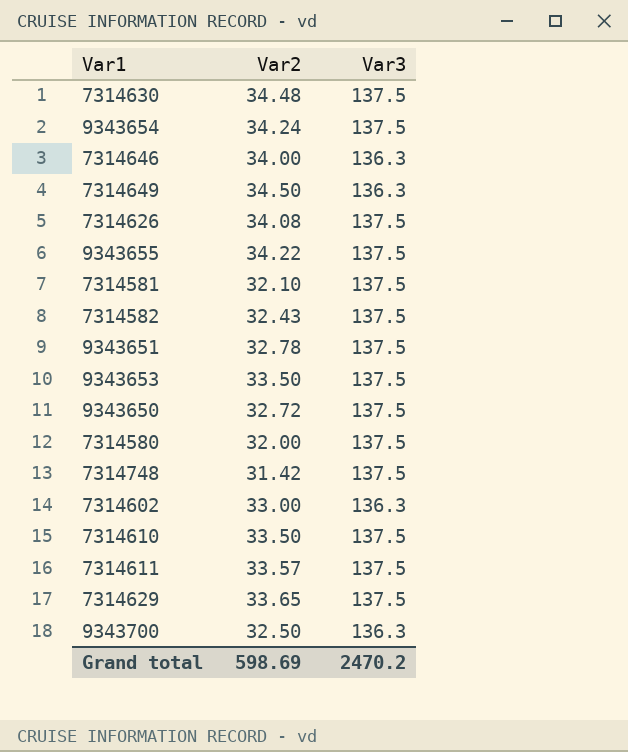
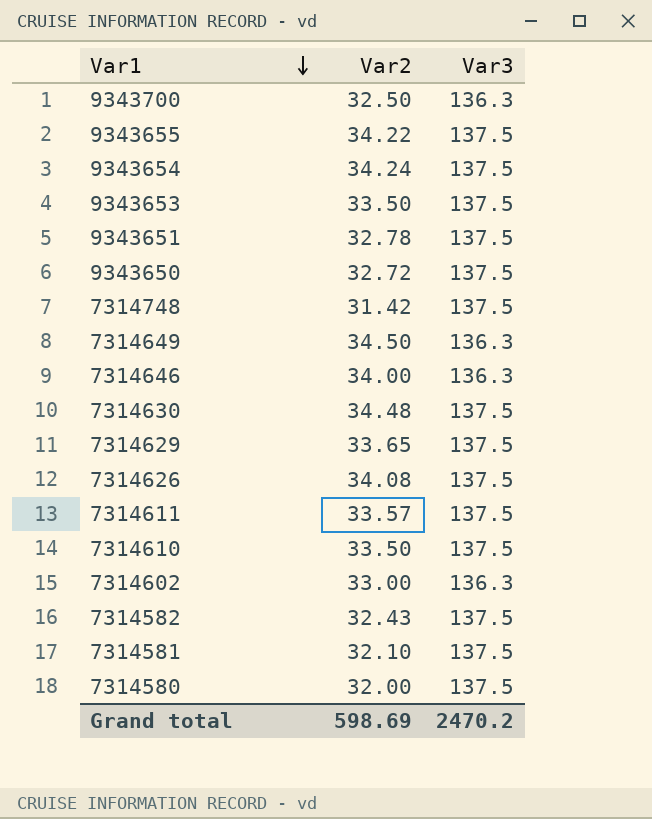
row order: none -> Var1 descending

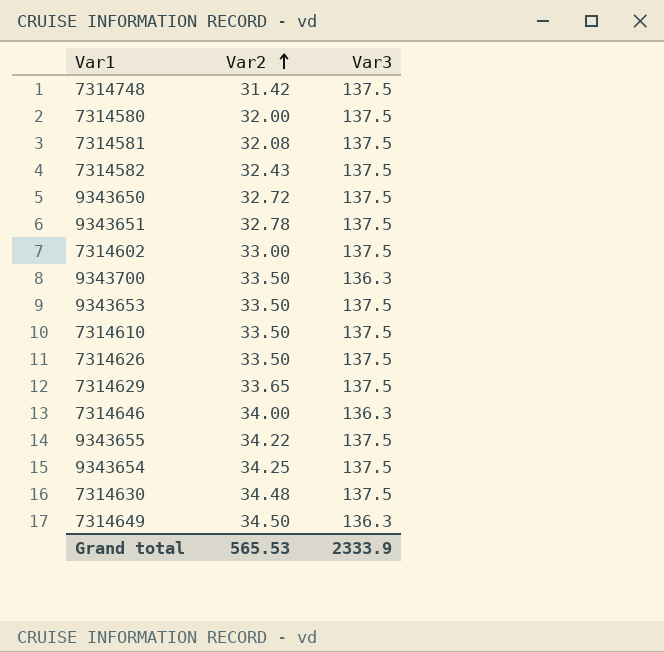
row order: Var1 descending -> Var2 ascending
row 7314611: 33.57 | 137.5 -> none
7314581 | Var2: 32.10 -> 32.08
7314602 | Var3: 136.3 -> 137.5
9343700 | Var2: 32.50 -> 33.50
7314626 | Var2: 34.08 -> 33.50
9343654 | Var2: 34.24 -> 34.25
Grand total | Var2: 598.69 -> 565.53
Grand total | Var3: 2470.2 -> 2333.9

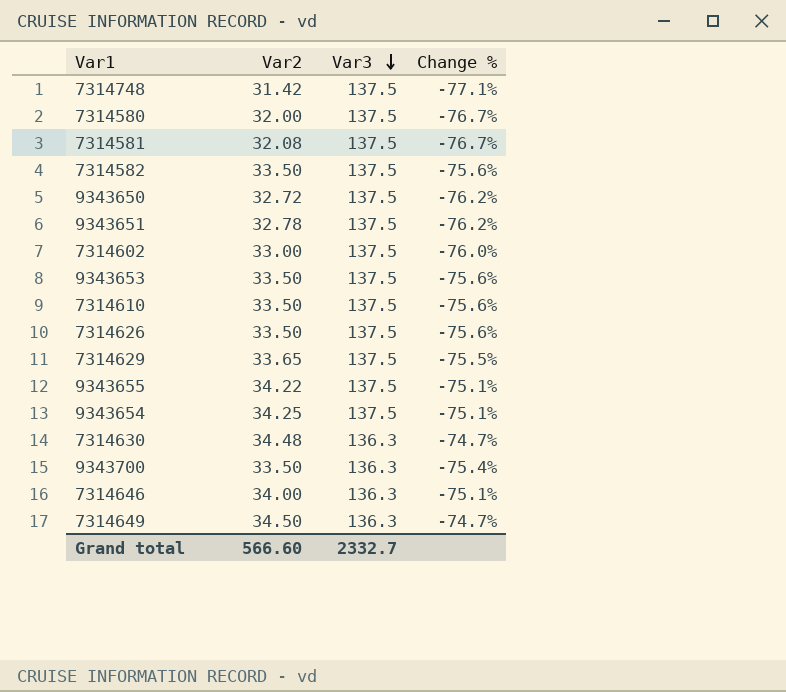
row order: Var2 ascending -> Var3 descending
column Change % | formula: none -> ([Var2] - [Var3]) / [Var3]
7314582 | Var2: 32.43 -> 33.50
7314630 | Var3: 137.5 -> 136.3
Grand total | Var2: 565.53 -> 566.60
Grand total | Var3: 2333.9 -> 2332.7

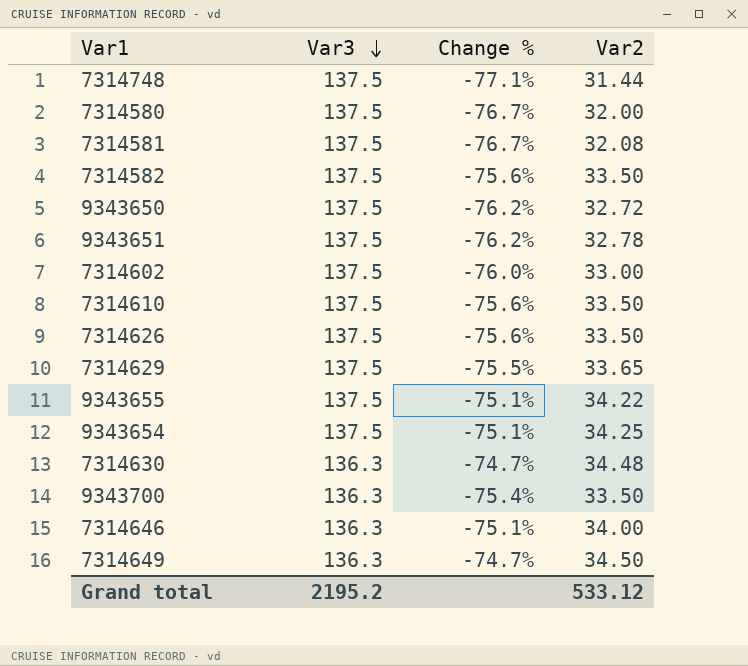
column Var2 | position: 2 -> 4
row 9343653: 33.50 | 137.5 | -75.6% -> none
7314748 | Var2: 31.42 -> 31.44
Grand total | Var3: 2332.7 -> 2195.2
Grand total | Var2: 566.60 -> 533.12

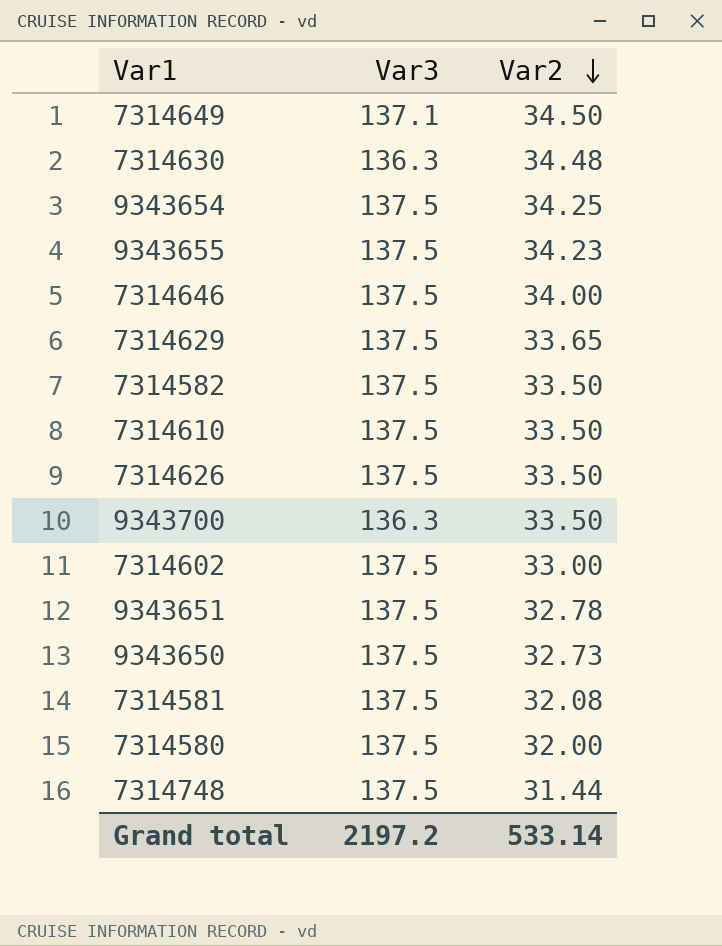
row order: Var3 descending -> Var2 descending
column Change % | formula: ([Var2] - [Var3]) / [Var3] -> none
7314649 | Var3: 136.3 -> 137.1
9343655 | Var2: 34.22 -> 34.23
7314646 | Var3: 136.3 -> 137.5
9343650 | Var2: 32.72 -> 32.73
Grand total | Var3: 2195.2 -> 2197.2
Grand total | Var2: 533.12 -> 533.14

